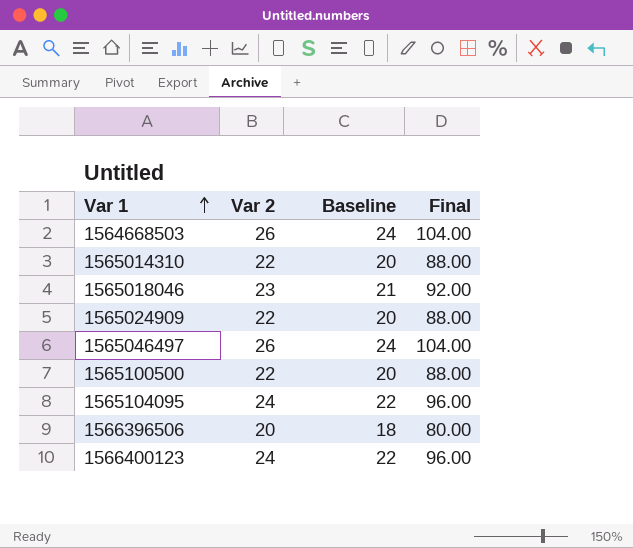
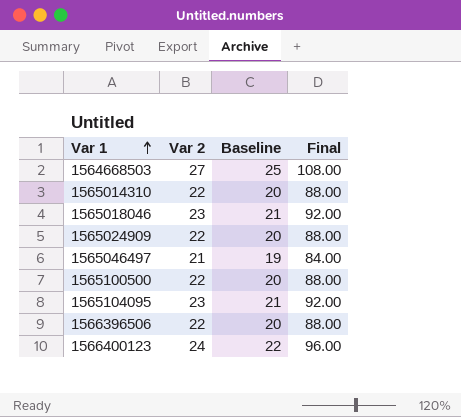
1564668503 | Var 2: 26 -> 27
1564668503 | Baseline: 24 -> 25
1564668503 | Final: 104.00 -> 108.00
1565046497 | Var 2: 26 -> 21
1565046497 | Baseline: 24 -> 19
1565046497 | Final: 104.00 -> 84.00
1565104095 | Var 2: 24 -> 23
1565104095 | Baseline: 22 -> 21
1565104095 | Final: 96.00 -> 92.00
1566396506 | Var 2: 20 -> 22
1566396506 | Baseline: 18 -> 20
1566396506 | Final: 80.00 -> 88.00

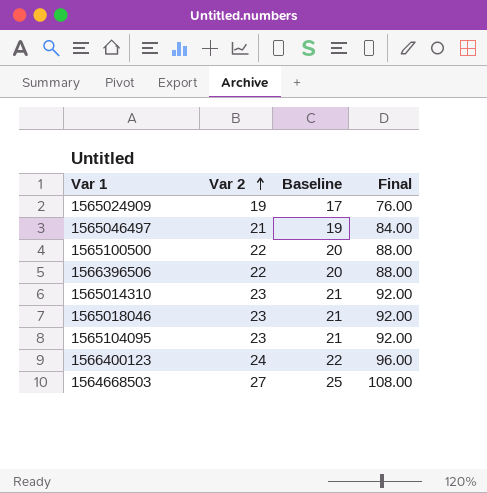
row order: Var 1 ascending -> Var 2 ascending
1565024909 | Var 2: 22 -> 19
1565024909 | Baseline: 20 -> 17
1565024909 | Final: 88.00 -> 76.00
1565014310 | Var 2: 22 -> 23
1565014310 | Baseline: 20 -> 21
1565014310 | Final: 88.00 -> 92.00

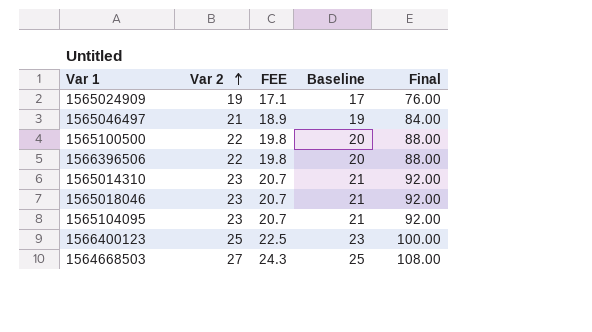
column FEE | formula: none -> [Var 2] * 0.9
1566400123 | Var 2: 24 -> 25
1566400123 | Baseline: 22 -> 23
1566400123 | Final: 96.00 -> 100.00

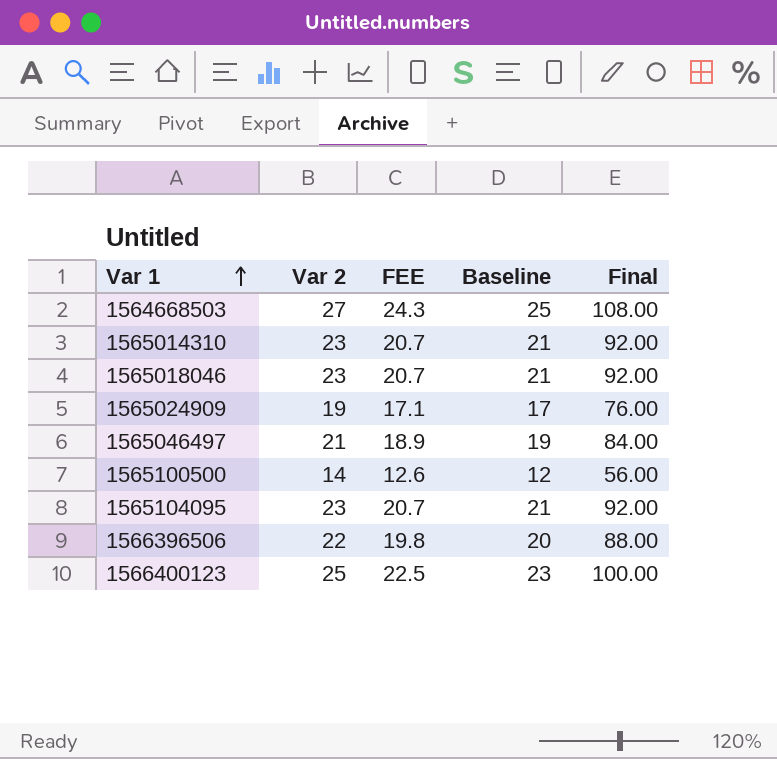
row order: Var 2 ascending -> Var 1 ascending
1565100500 | Var 2: 22 -> 14
1565100500 | FEE: 19.8 -> 12.6
1565100500 | Baseline: 20 -> 12
1565100500 | Final: 88.00 -> 56.00

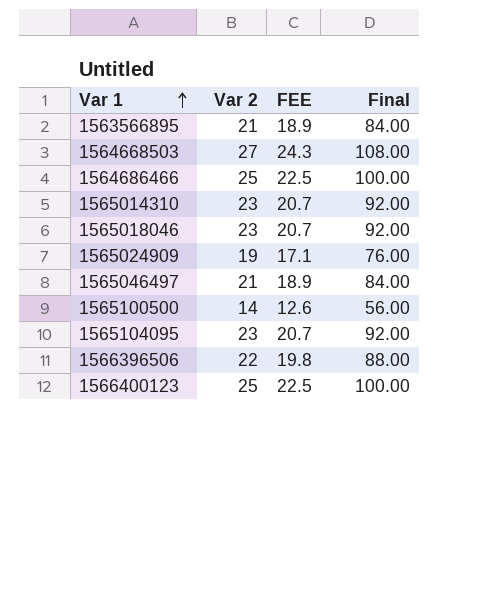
column Baseline | formula: [Var 2] - 2 -> none
row 1563566895: none -> 21 | 18.9 | 84.00
row 1564686466: none -> 25 | 22.5 | 100.00

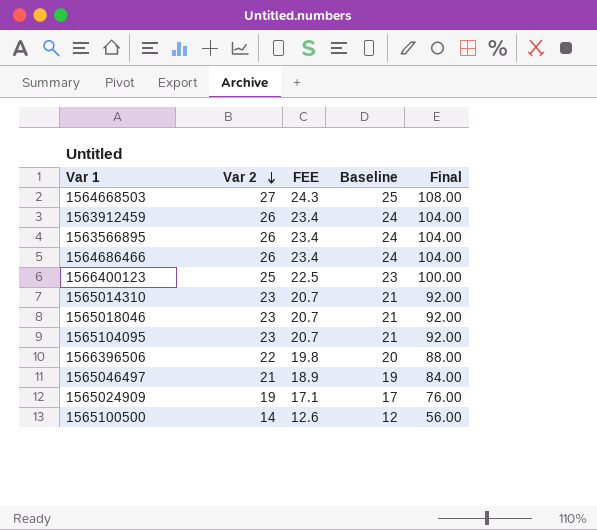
row order: Var 1 ascending -> Var 2 descending
column Baseline | formula: none -> [Var 2] - 2
row 1563912459: none -> 26 | 23.4 | 24 | 104.00
1563566895 | Var 2: 21 -> 26
1563566895 | FEE: 18.9 -> 23.4
1563566895 | Final: 84.00 -> 104.00
1564686466 | Var 2: 25 -> 26
1564686466 | FEE: 22.5 -> 23.4
1564686466 | Final: 100.00 -> 104.00

